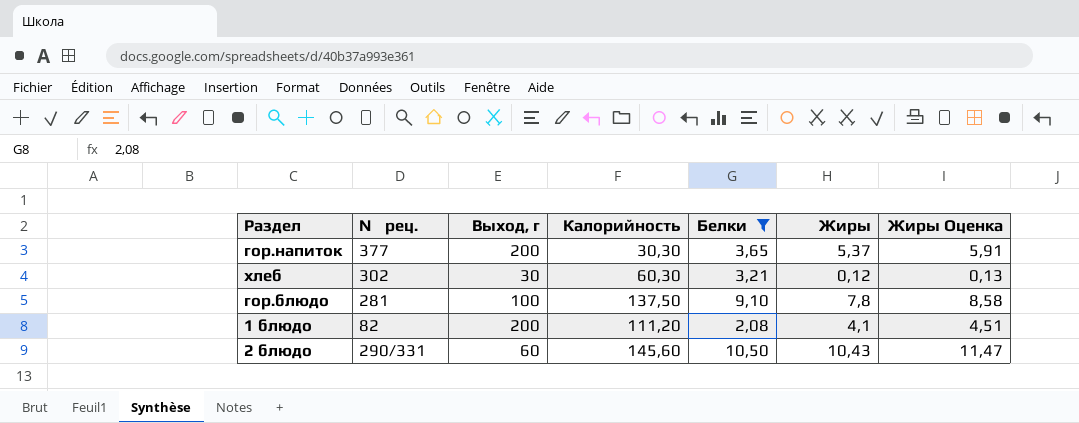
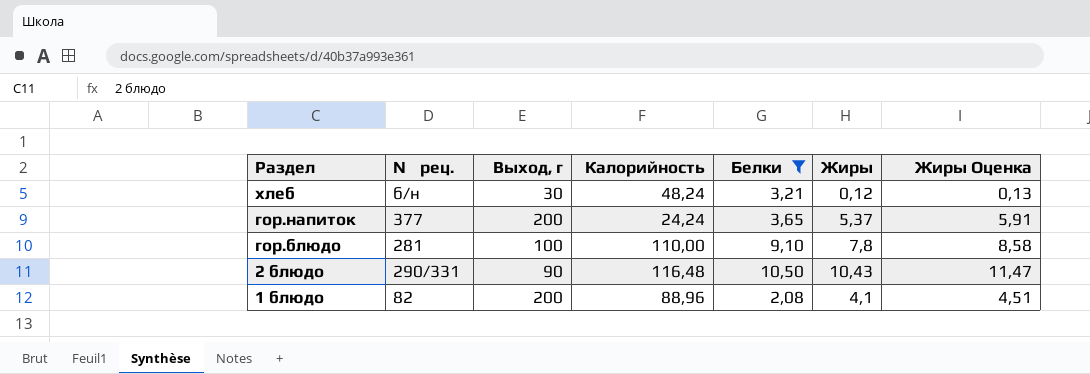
row order: none -> Раздел descending
хлеб | № рец.: 302 -> б/н
хлеб | Калорийность: 60,30 -> 48,24
гор.напиток | Калорийность: 30,30 -> 24,24
гор.блюдо | Калорийность: 137,50 -> 110,00
2 блюдо | Выход, г: 60 -> 90
2 блюдо | Калорийность: 145,60 -> 116,48
1 блюдо | Калорийность: 111,20 -> 88,96

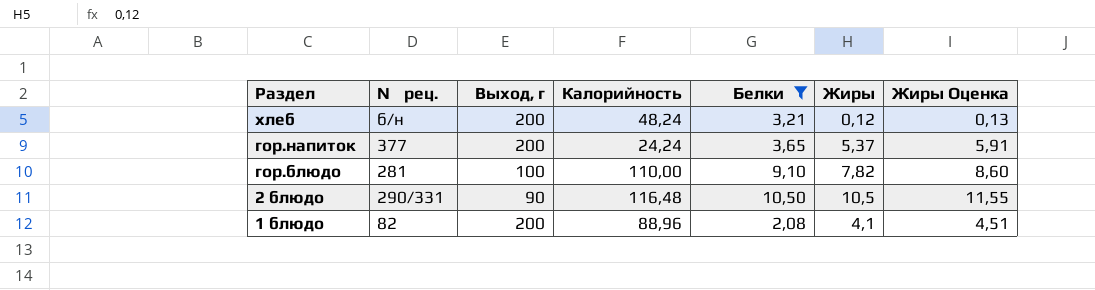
хлеб | Выход, г: 30 -> 200
гор.блюдо | Жиры: 7,8 -> 7,82
гор.блюдо | Жиры Оценка: 8,58 -> 8,60
2 блюдо | Жиры: 10,43 -> 10,5
2 блюдо | Жиры Оценка: 11,47 -> 11,55

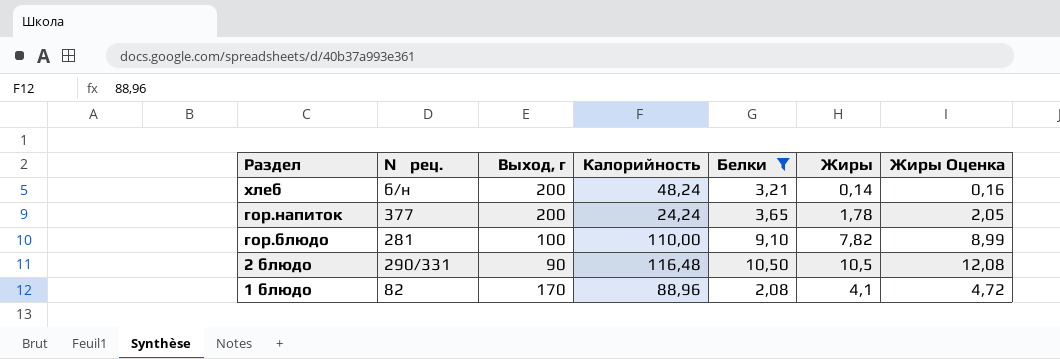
column Жиры Оценка | formula: [Жиры] * 1,1 -> [Жиры] * 1,15
хлеб | Жиры: 0,12 -> 0,14
гор.напиток | Жиры: 5,37 -> 1,78
1 блюдо | Выход, г: 200 -> 170

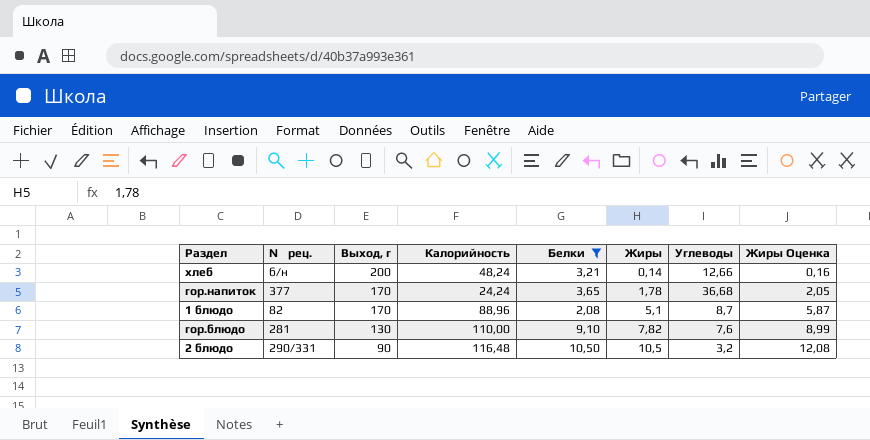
row order: Раздел descending -> Выход, г descending
column Углеводы | position: none -> 7
гор.напиток | Выход, г: 200 -> 170
1 блюдо | Жиры: 4,1 -> 5,1
1 блюдо | Жиры Оценка: 4,72 -> 5,87
гор.блюдо | Выход, г: 100 -> 130

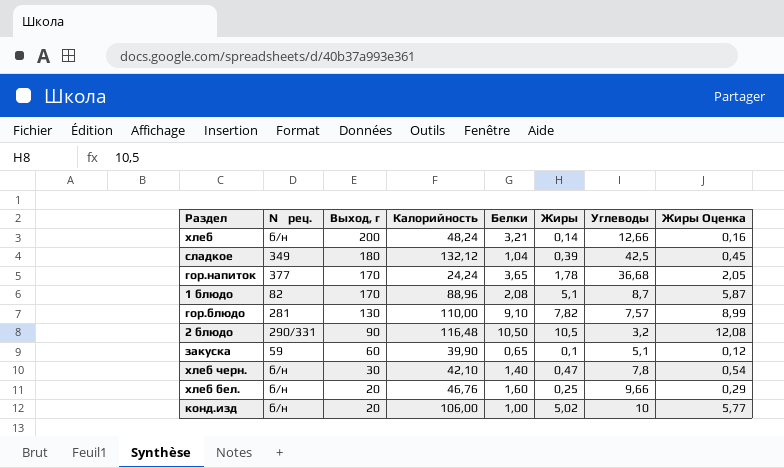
filter: Белки >= 2,08 -> none
гор.блюдо | Углеводы: 7,6 -> 7,57

